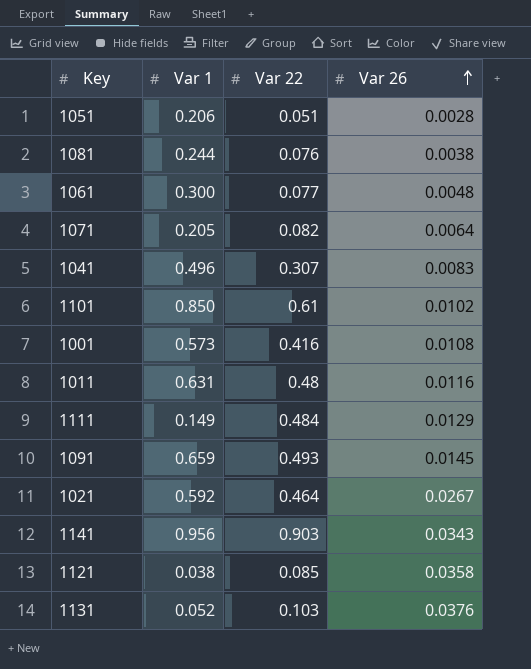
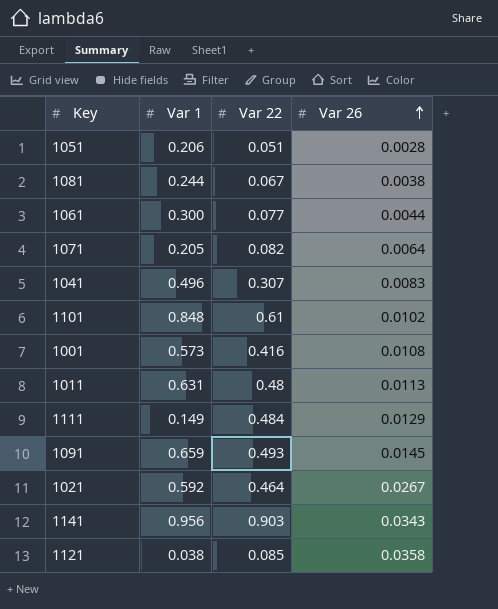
row 1131: 0.052 | 0.103 | 0.0376 -> none
1081 | Var 22: 0.076 -> 0.067
1061 | Var 26: 0.0048 -> 0.0044
1101 | Var 1: 0.850 -> 0.848
1011 | Var 26: 0.0116 -> 0.0113

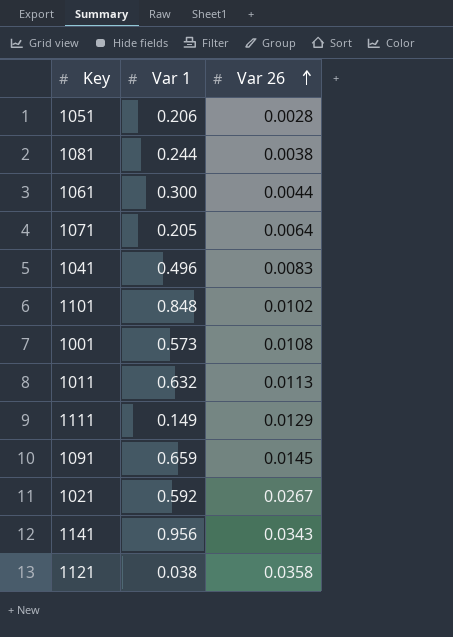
column Var 22 | position: 3 -> none
1011 | Var 1: 0.631 -> 0.632

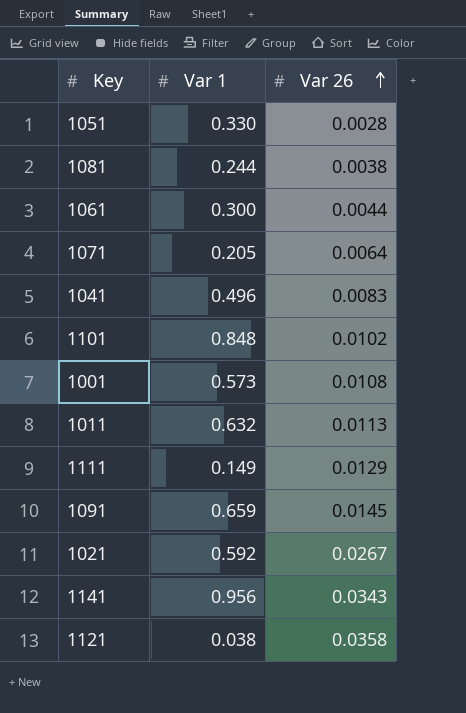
1051 | Var 1: 0.206 -> 0.330

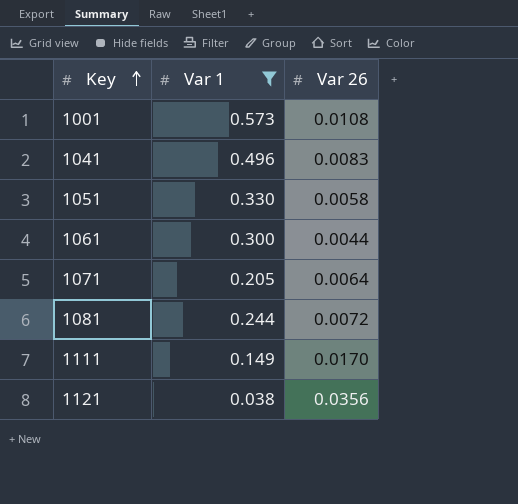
filter: none -> Var 1 <= 0.573
row order: Var 26 ascending -> Key ascending
1051 | Var 26: 0.0028 -> 0.0058
1081 | Var 26: 0.0038 -> 0.0072
1111 | Var 26: 0.0129 -> 0.0170
1121 | Var 26: 0.0358 -> 0.0356

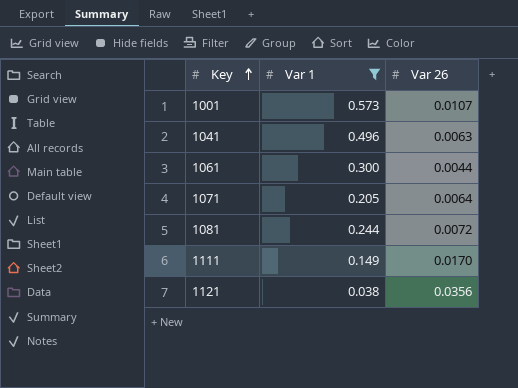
row 1051: 0.330 | 0.0058 -> none
1001 | Var 26: 0.0108 -> 0.0107
1041 | Var 26: 0.0083 -> 0.0063

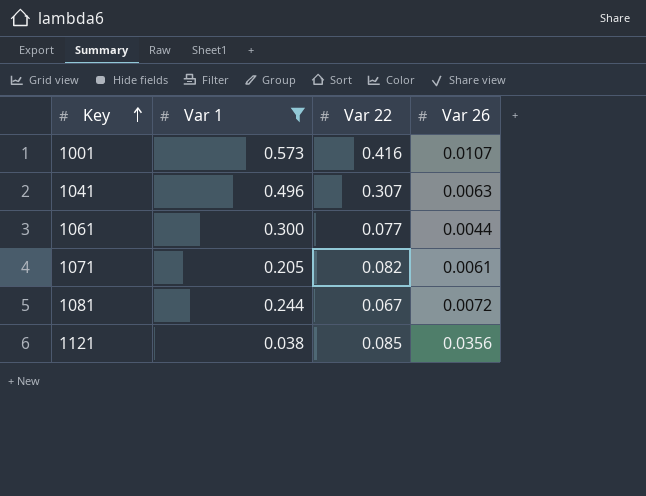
column Var 22 | position: none -> 3
row 1111: 0.149 | 0.0170 -> none
1071 | Var 26: 0.0064 -> 0.0061

